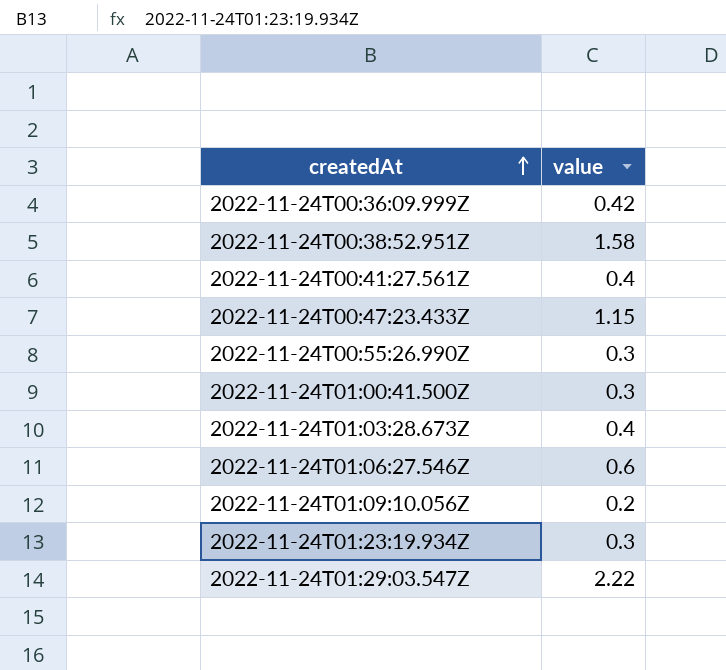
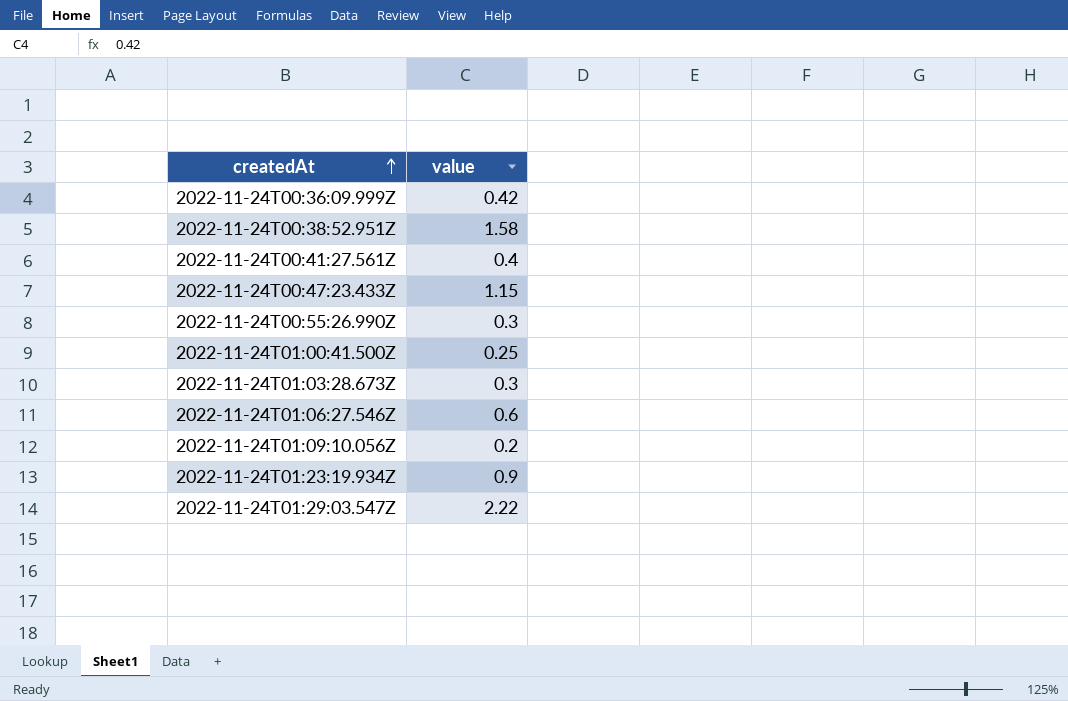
2022-11-24T01:00:41.500Z | value: 0.3 -> 0.25
2022-11-24T01:03:28.673Z | value: 0.4 -> 0.3
2022-11-24T01:23:19.934Z | value: 0.3 -> 0.9

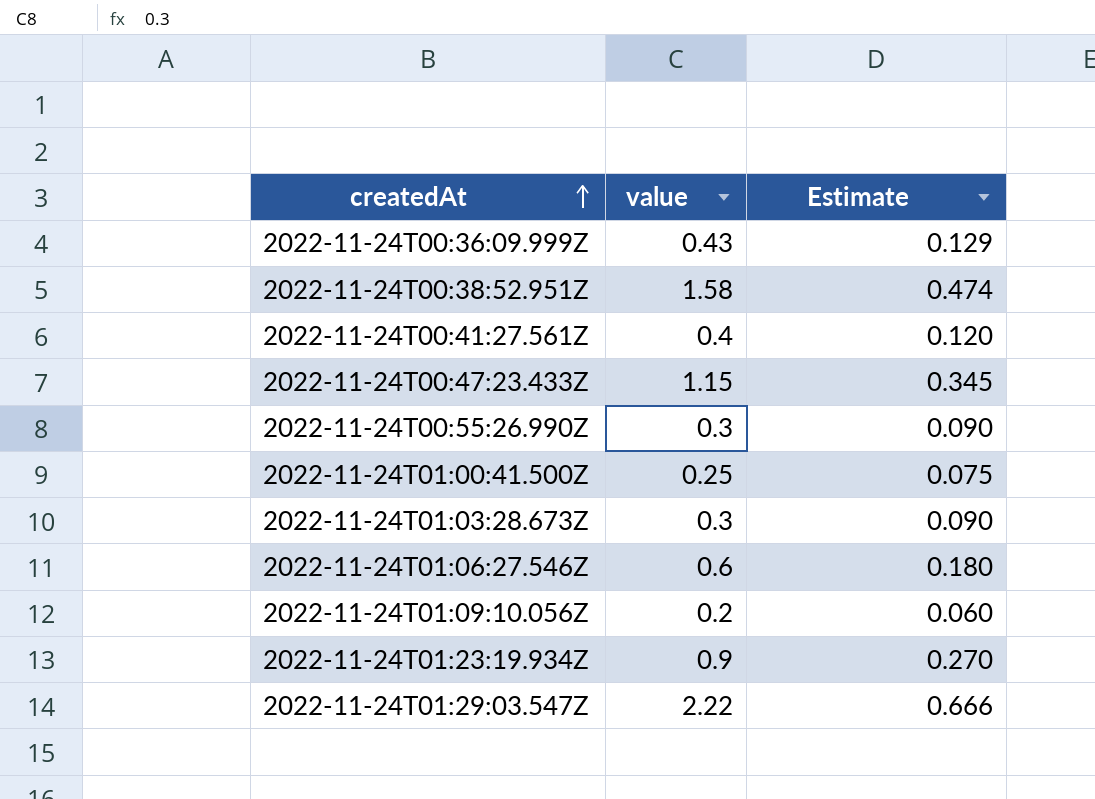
column Estimate | formula: none -> [value] * 0.3
2022-11-24T00:36:09.999Z | value: 0.42 -> 0.43

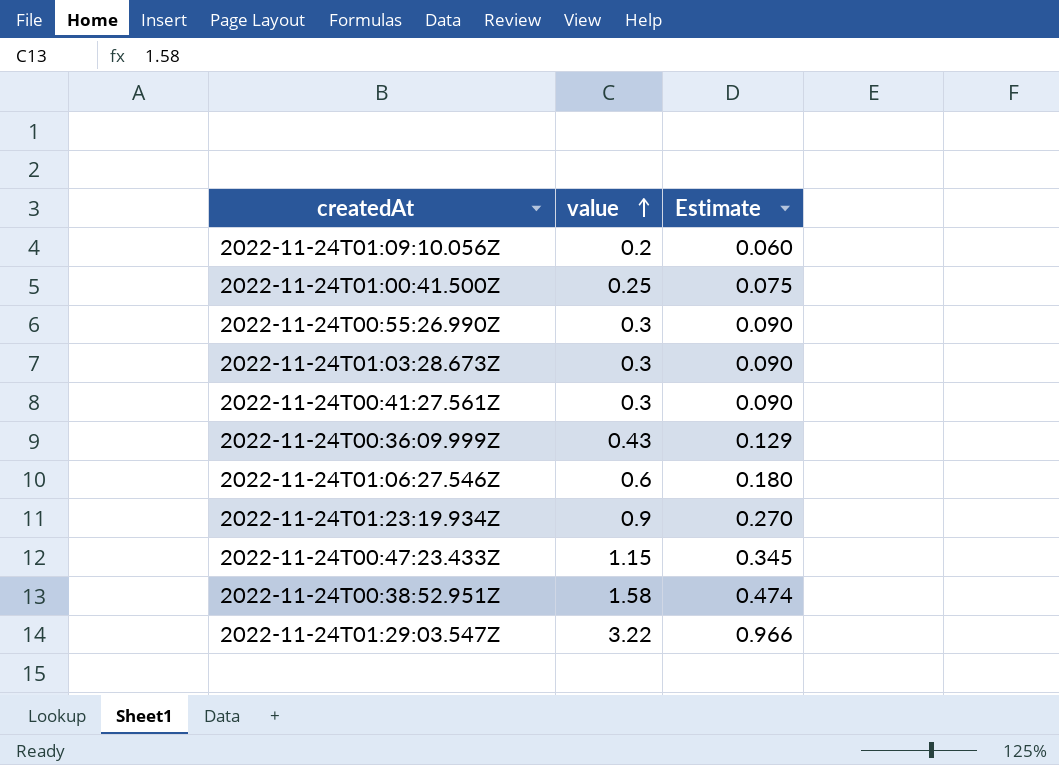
row order: createdAt ascending -> value ascending
2022-11-24T00:41:27.561Z | value: 0.4 -> 0.3
2022-11-24T00:41:27.561Z | Estimate: 0.120 -> 0.090
2022-11-24T01:29:03.547Z | value: 2.22 -> 3.22
2022-11-24T01:29:03.547Z | Estimate: 0.666 -> 0.966

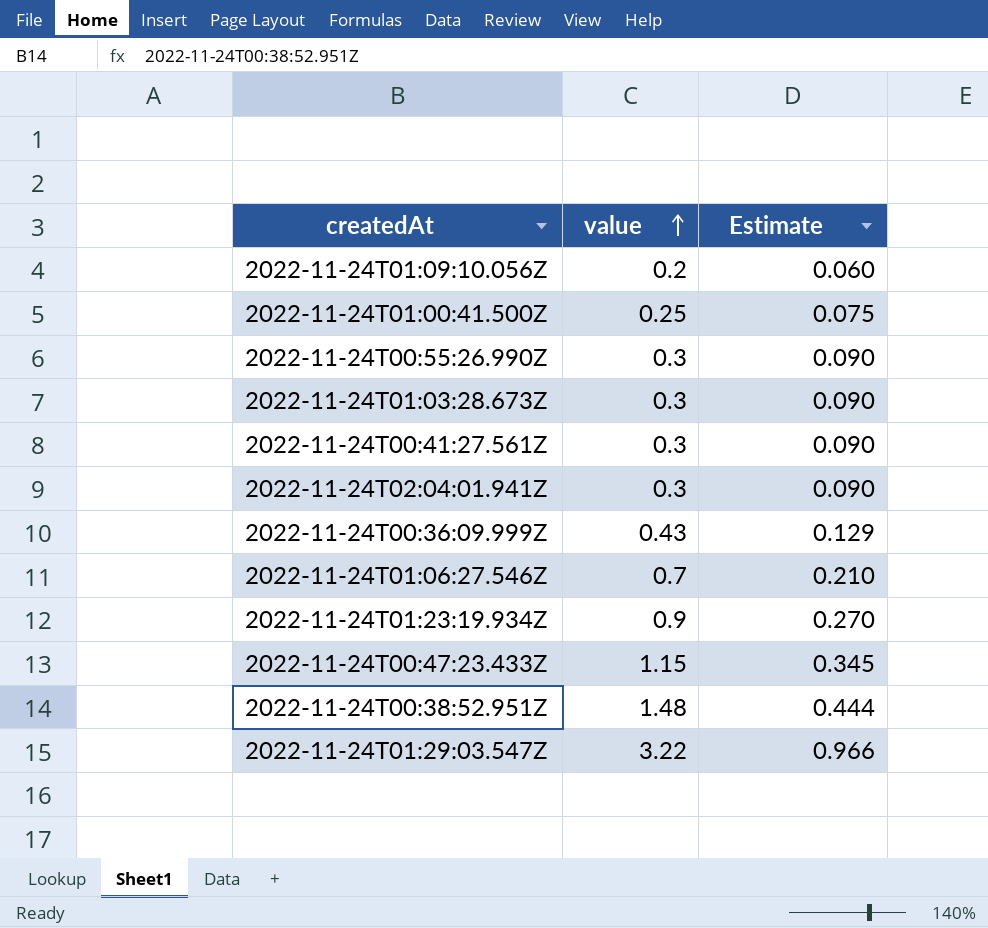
row 2022-11-24T02:04:01.941Z: none -> 0.3 | 0.090
2022-11-24T01:06:27.546Z | value: 0.6 -> 0.7
2022-11-24T01:06:27.546Z | Estimate: 0.180 -> 0.210
2022-11-24T00:38:52.951Z | value: 1.58 -> 1.48
2022-11-24T00:38:52.951Z | Estimate: 0.474 -> 0.444

